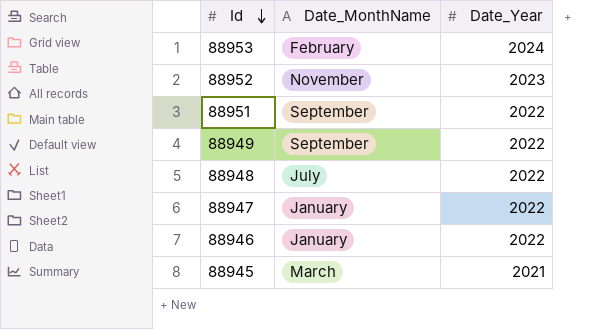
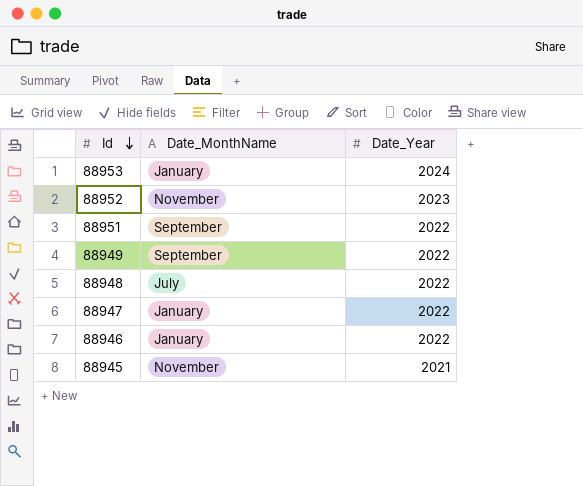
88953 | Date_MonthName: February -> January
88945 | Date_MonthName: March -> November

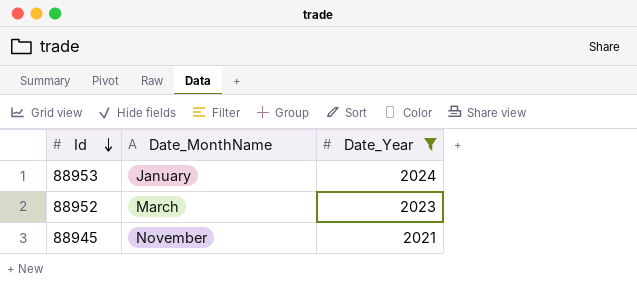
filter: none -> Date_Year != 2022
88952 | Date_MonthName: November -> March

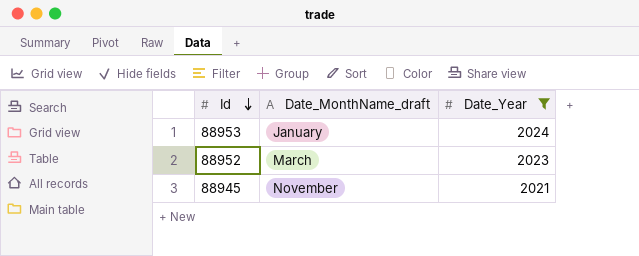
column name: Date_MonthName -> Date_MonthName_draft

